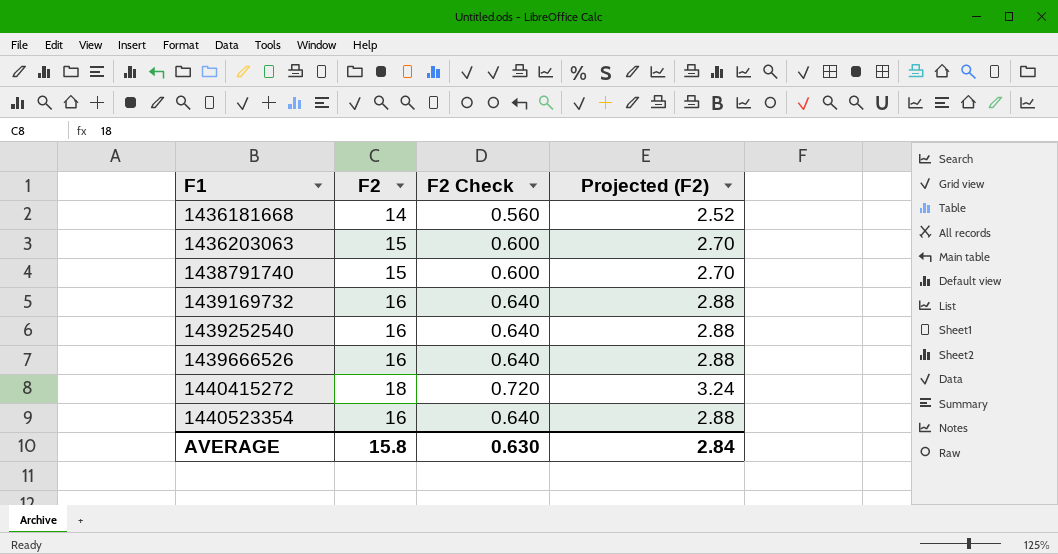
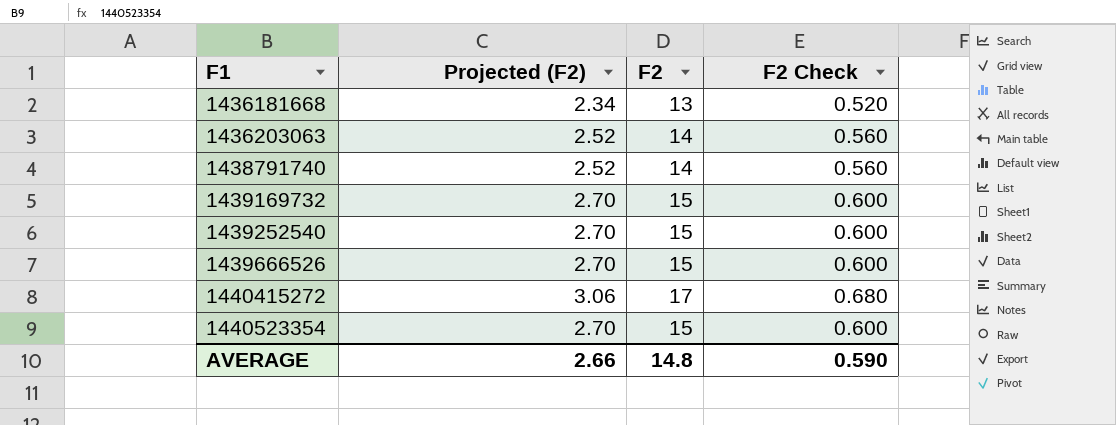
column Projected (F2) | position: 4 -> 2
1436181668 | Projected (F2): 2.52 -> 2.34
1436181668 | F2: 14 -> 13
1436181668 | F2 Check: 0.560 -> 0.520
1436203063 | Projected (F2): 2.70 -> 2.52
1436203063 | F2: 15 -> 14
1436203063 | F2 Check: 0.600 -> 0.560
1438791740 | Projected (F2): 2.70 -> 2.52
1438791740 | F2: 15 -> 14
1438791740 | F2 Check: 0.600 -> 0.560
1439169732 | Projected (F2): 2.88 -> 2.70
1439169732 | F2: 16 -> 15
1439169732 | F2 Check: 0.640 -> 0.600
1439252540 | Projected (F2): 2.88 -> 2.70
1439252540 | F2: 16 -> 15
1439252540 | F2 Check: 0.640 -> 0.600
1439666526 | Projected (F2): 2.88 -> 2.70
1439666526 | F2: 16 -> 15
1439666526 | F2 Check: 0.640 -> 0.600
1440415272 | Projected (F2): 3.24 -> 3.06
1440415272 | F2: 18 -> 17
1440415272 | F2 Check: 0.720 -> 0.680
1440523354 | Projected (F2): 2.88 -> 2.70
1440523354 | F2: 16 -> 15
1440523354 | F2 Check: 0.640 -> 0.600
AVERAGE | Projected (F2): 2.84 -> 2.66
AVERAGE | F2: 15.8 -> 14.8
AVERAGE | F2 Check: 0.630 -> 0.590

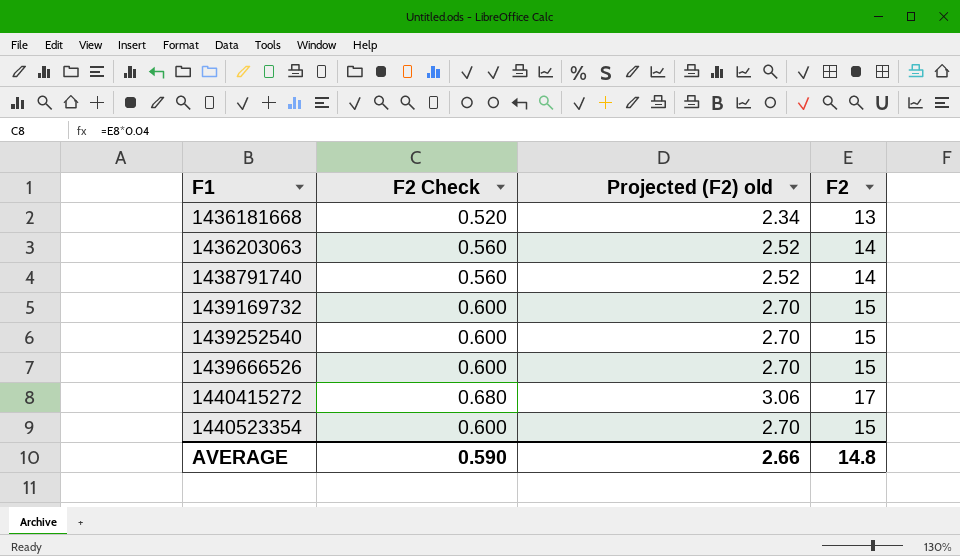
column F2 Check | position: 4 -> 2
column name: Projected (F2) -> Projected (F2) old

